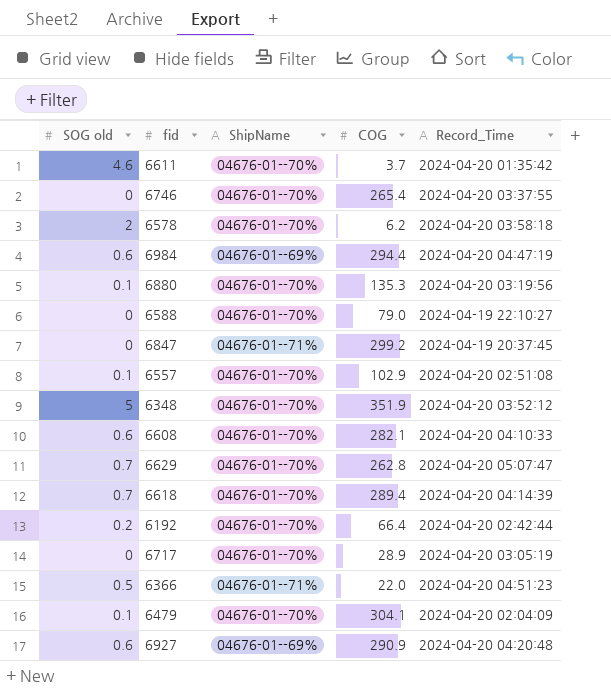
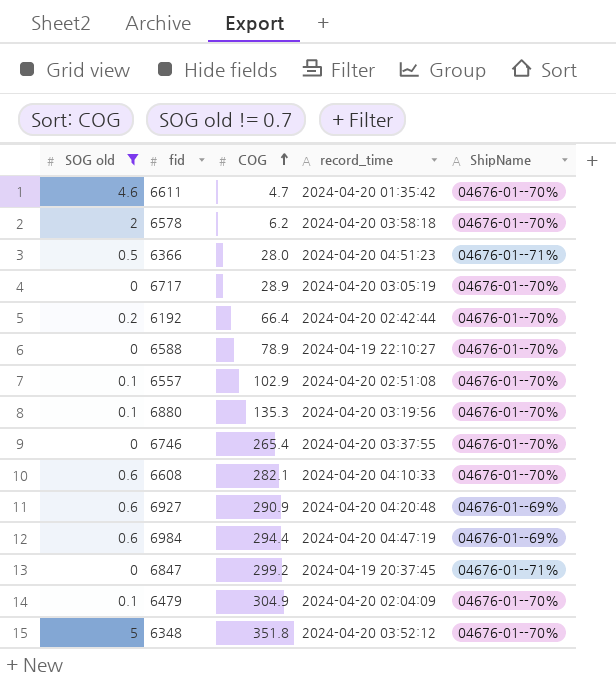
filter: none -> SOG old != 0.7
row order: none -> COG ascending
column name: Record_Time -> record_time
column ShipName | position: 3 -> 5
6611 | COG: 3.7 -> 4.7
6366 | COG: 22.0 -> 28.0
6588 | COG: 79.0 -> 78.9
6479 | COG: 304.1 -> 304.9
6348 | COG: 351.9 -> 351.8

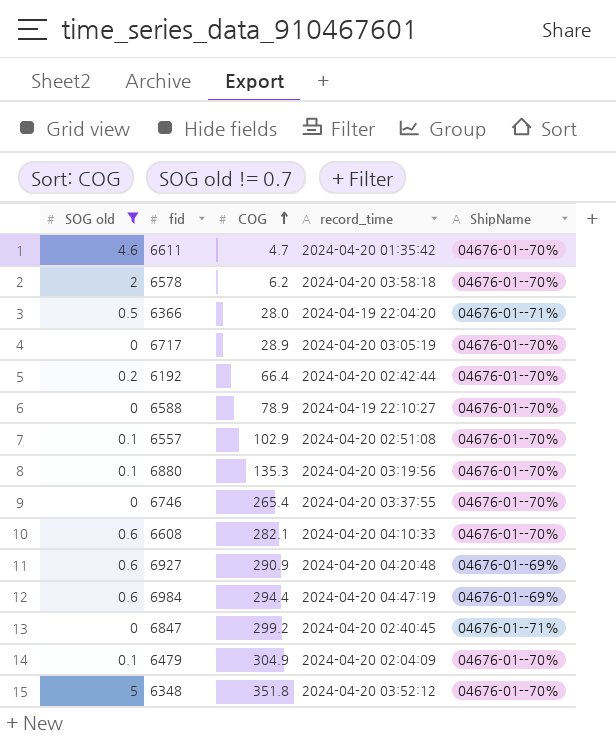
6366 | record_time: 2024-04-20 04:51:23 -> 2024-04-19 22:04:20
6847 | record_time: 2024-04-19 20:37:45 -> 2024-04-20 02:40:45

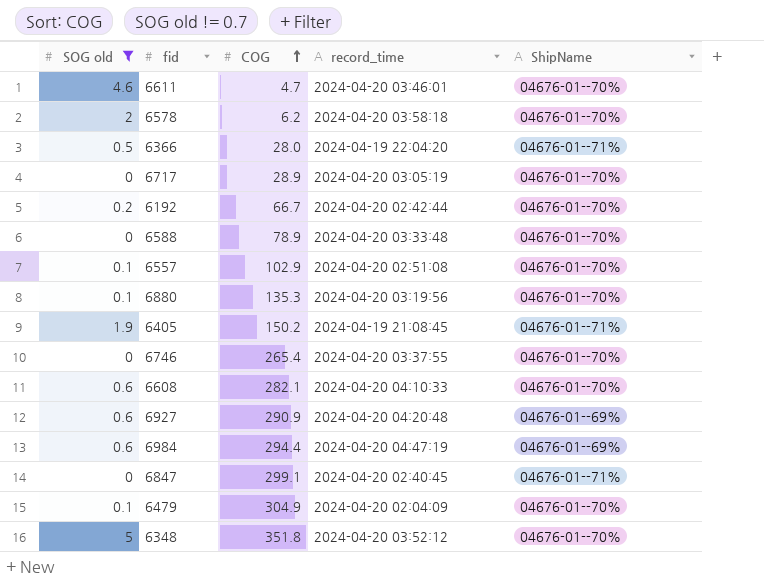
6611 | record_time: 2024-04-20 01:35:42 -> 2024-04-20 03:46:01
6192 | COG: 66.4 -> 66.7
6588 | record_time: 2024-04-19 22:10:27 -> 2024-04-20 03:33:48
row 6405: none -> 1.9 | 150.2 | 2024-04-19 21:08:45 | 04676-01--71%
6847 | COG: 299.2 -> 299.1

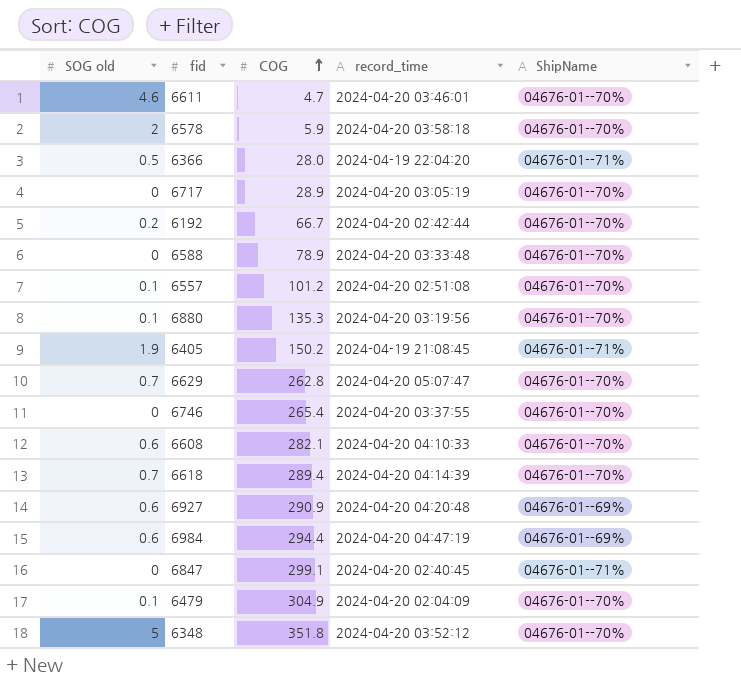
filter: SOG old != 0.7 -> none
6578 | COG: 6.2 -> 5.9
6557 | COG: 102.9 -> 101.2

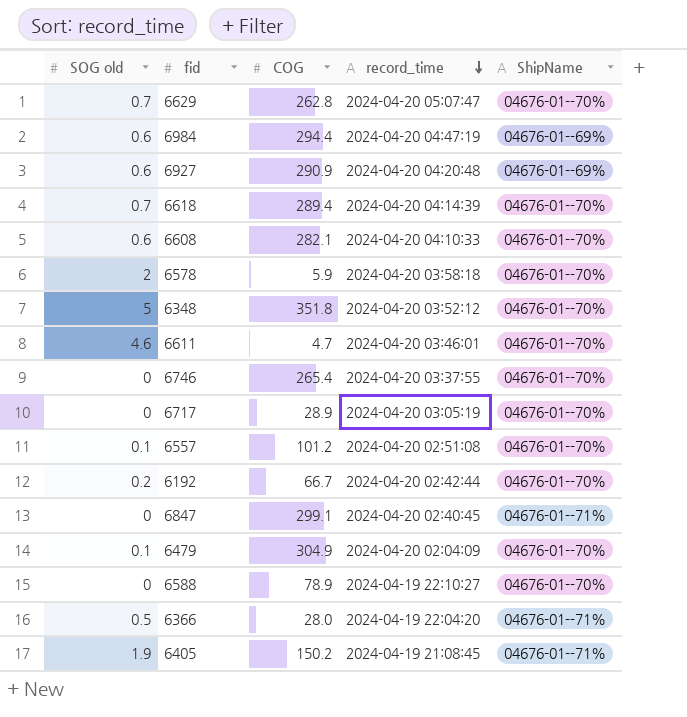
row order: COG ascending -> record_time descending
row 6880: 0.1 | 135.3 | 2024-04-20 03:19:56 | 04676-01--70% -> none
6588 | record_time: 2024-04-20 03:33:48 -> 2024-04-19 22:10:27

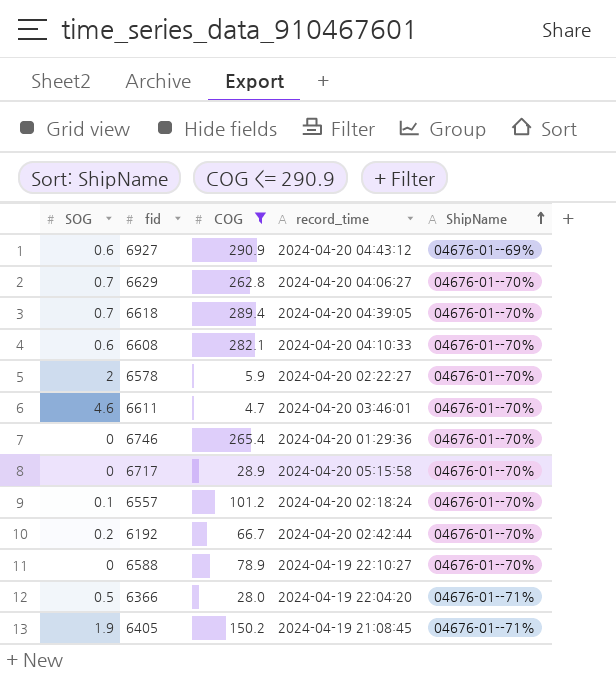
filter: none -> COG <= 290.9
row order: record_time descending -> ShipName ascending
column name: SOG old -> SOG
6927 | record_time: 2024-04-20 04:20:48 -> 2024-04-20 04:43:12
6629 | record_time: 2024-04-20 05:07:47 -> 2024-04-20 04:06:27
6618 | record_time: 2024-04-20 04:14:39 -> 2024-04-20 04:39:05
6578 | record_time: 2024-04-20 03:58:18 -> 2024-04-20 02:22:27
6746 | record_time: 2024-04-20 03:37:55 -> 2024-04-20 01:29:36
6717 | record_time: 2024-04-20 03:05:19 -> 2024-04-20 05:15:58
6557 | record_time: 2024-04-20 02:51:08 -> 2024-04-20 02:18:24

